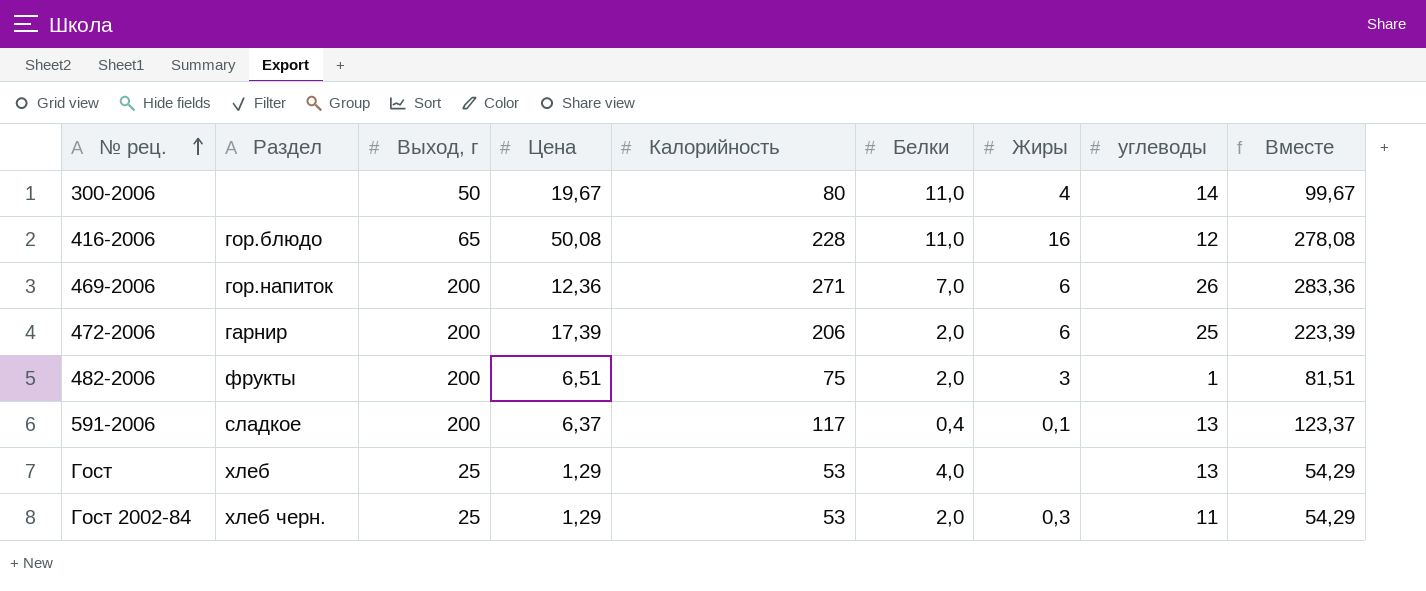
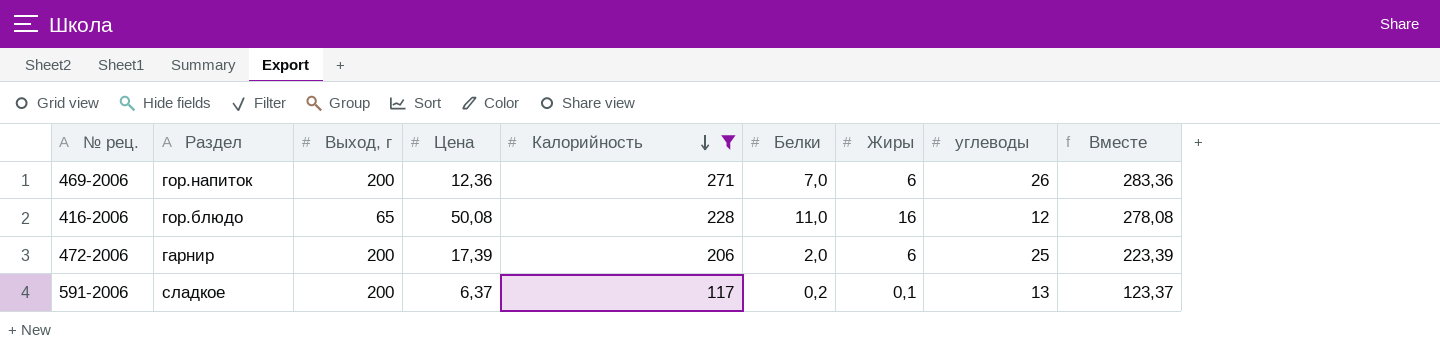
filter: none -> Калорийность >= 117
row order: № рец. ascending -> Калорийность descending
591-2006 | Белки: 0,4 -> 0,2

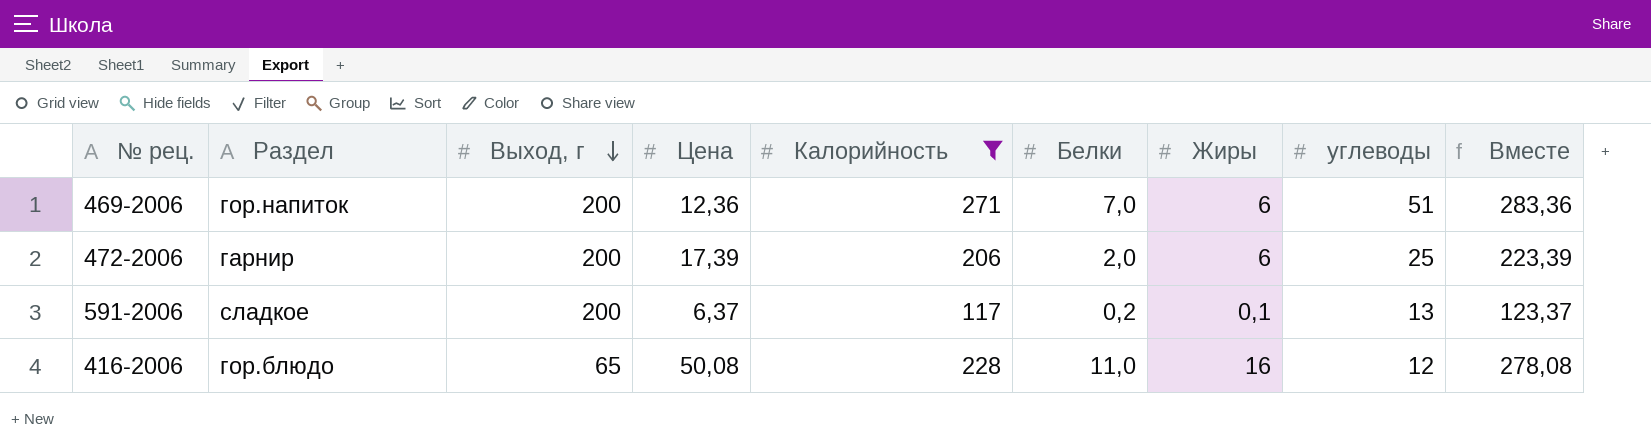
row order: Калорийность descending -> Выход, г descending
469-2006 | углеводы: 26 -> 51

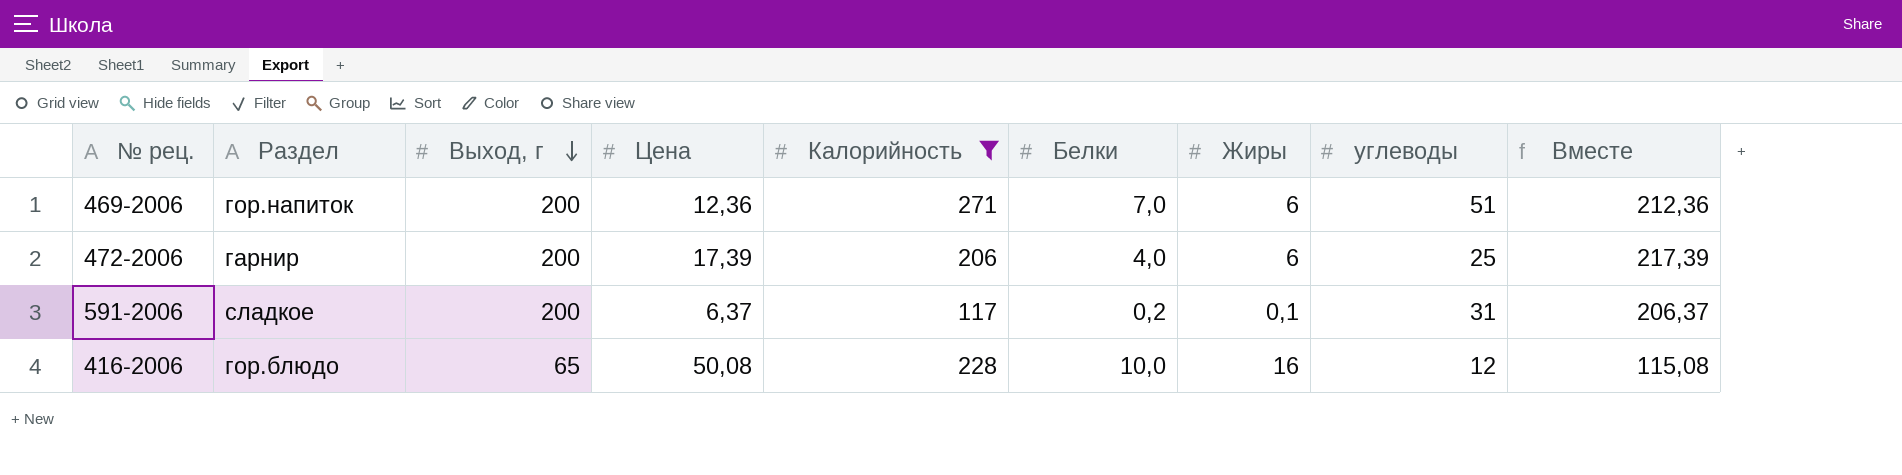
column Вместе | formula: [Цена] + [Калорийность] -> [Выход, г] + [Цена]
472-2006 | Белки: 2,0 -> 4,0
591-2006 | углеводы: 13 -> 31
416-2006 | Белки: 11,0 -> 10,0

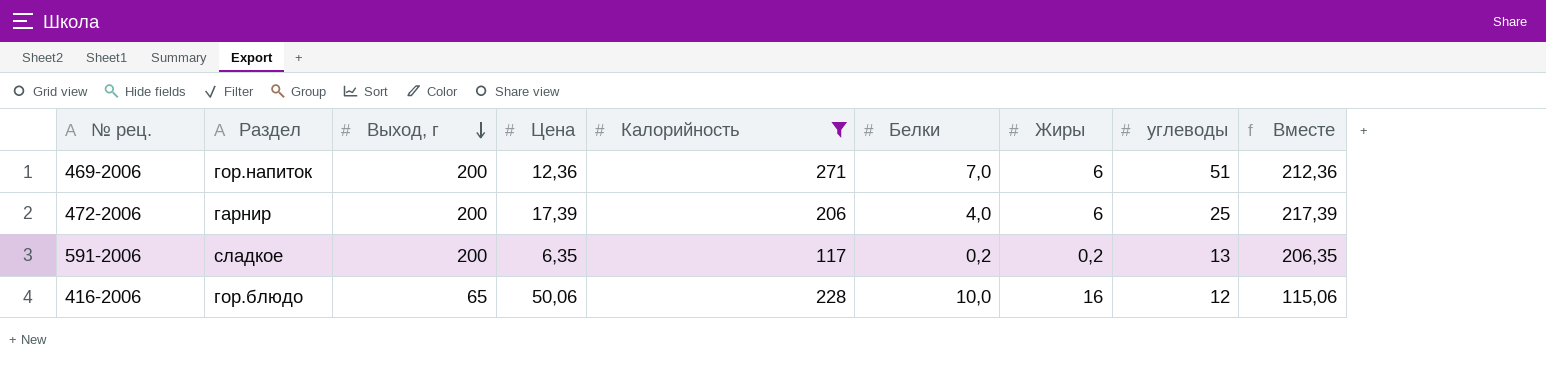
591-2006 | Цена: 6,37 -> 6,35
591-2006 | Жиры: 0,1 -> 0,2
591-2006 | углеводы: 31 -> 13
591-2006 | Вместе: 206,37 -> 206,35
416-2006 | Цена: 50,08 -> 50,06
416-2006 | Вместе: 115,08 -> 115,06

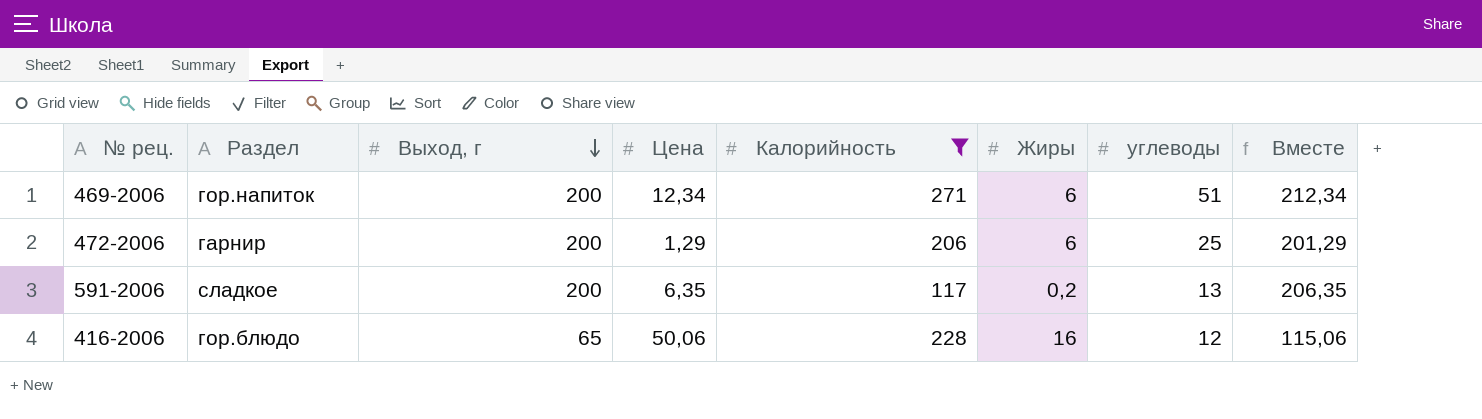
column Белки | position: 6 -> none
469-2006 | Цена: 12,36 -> 12,34
469-2006 | Вместе: 212,36 -> 212,34
472-2006 | Цена: 17,39 -> 1,29
472-2006 | Вместе: 217,39 -> 201,29

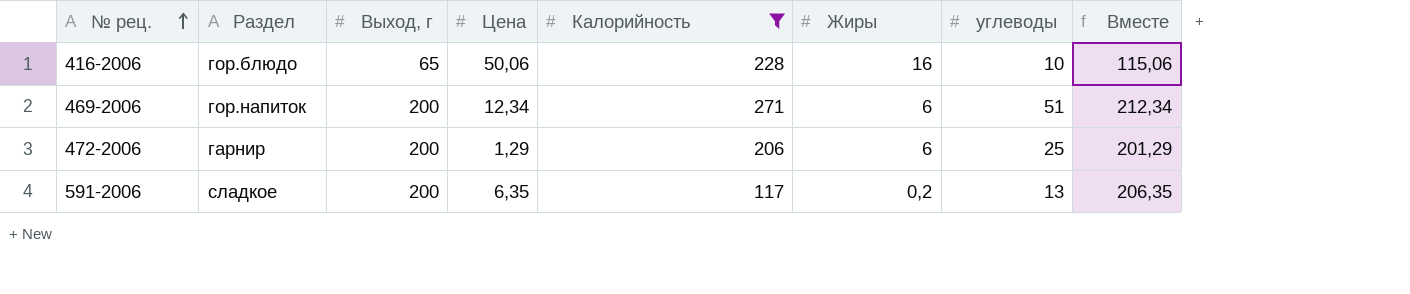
row order: Выход, г descending -> № рец. ascending
416-2006 | углеводы: 12 -> 10

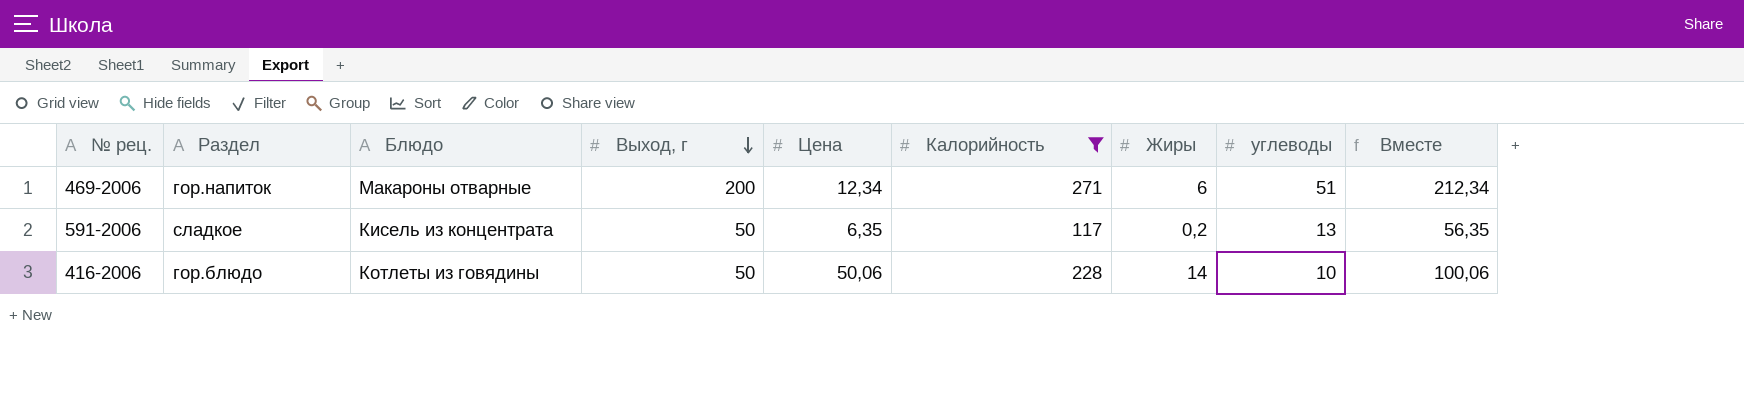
row order: № рец. ascending -> Выход, г descending
column Блюдо | position: none -> 3
row 472-2006: гарнир | 200 | 1,29 | 206 | 6 | 25 | 201,29 -> none
591-2006 | Выход, г: 200 -> 50
591-2006 | Вместе: 206,35 -> 56,35
416-2006 | Выход, г: 65 -> 50
416-2006 | Жиры: 16 -> 14
416-2006 | Вместе: 115,06 -> 100,06

